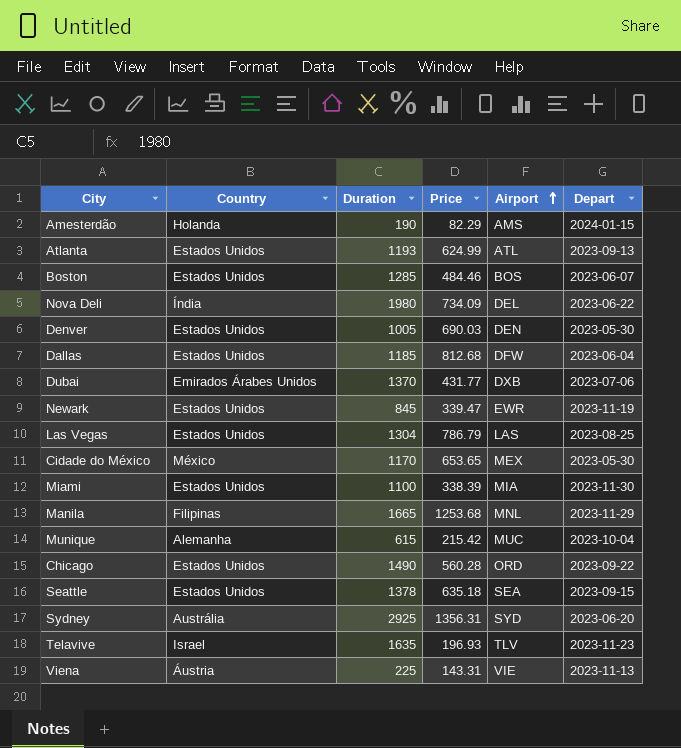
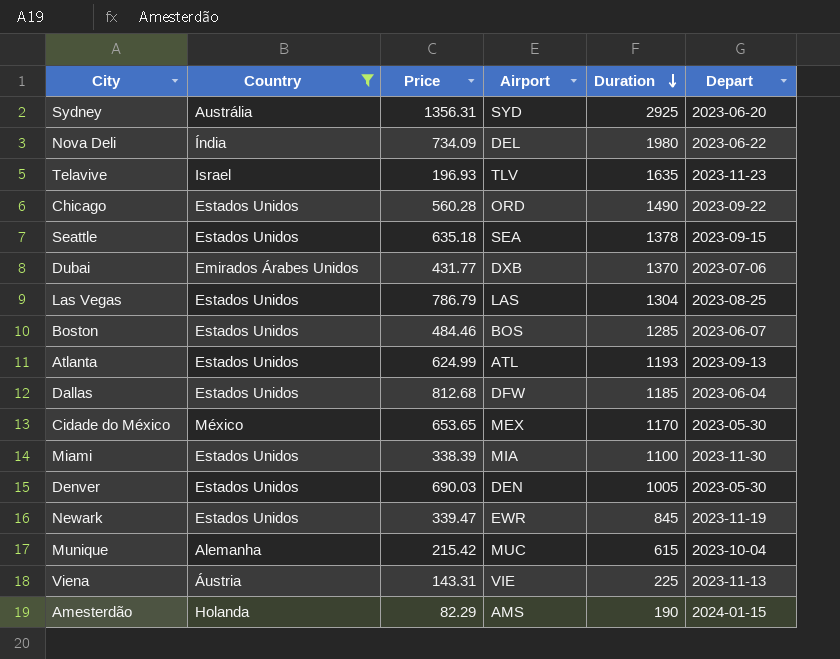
filter: none -> Country != Filipinas
row order: Airport ascending -> Duration descending
column Duration | position: 3 -> 5

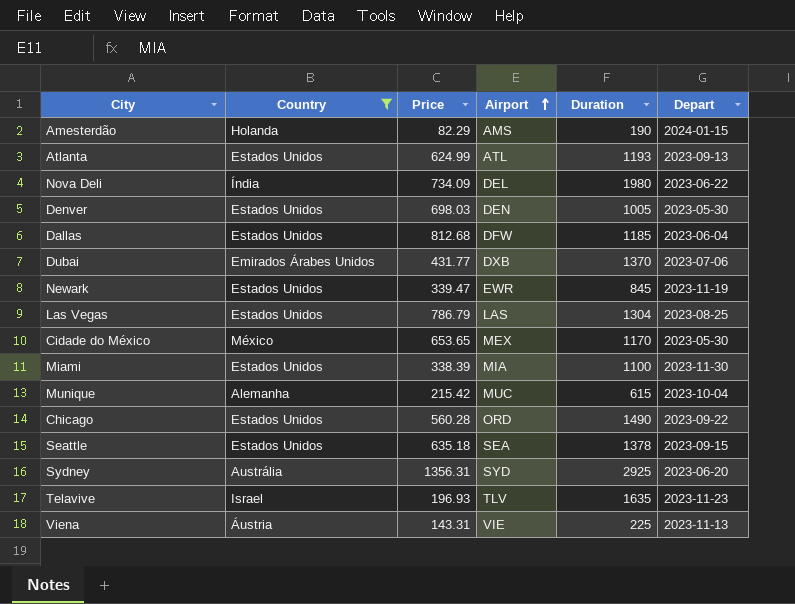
row order: Duration descending -> Airport ascending
row Boston: Estados Unidos | 484.46 | BOS | 1285 | 2023-06-07 -> none
Denver | Price: 690.03 -> 698.03

